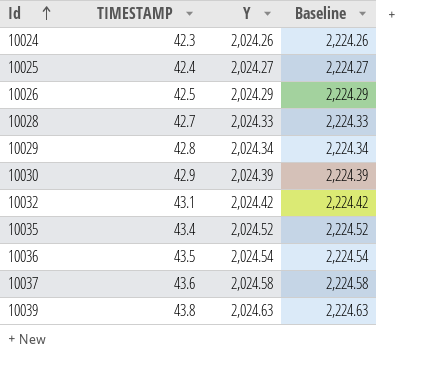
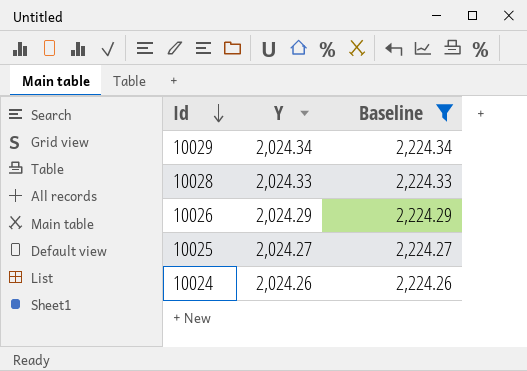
filter: none -> Baseline <= 2,224.34
row order: Id ascending -> Id descending
column TIMESTAMP | position: 2 -> none

